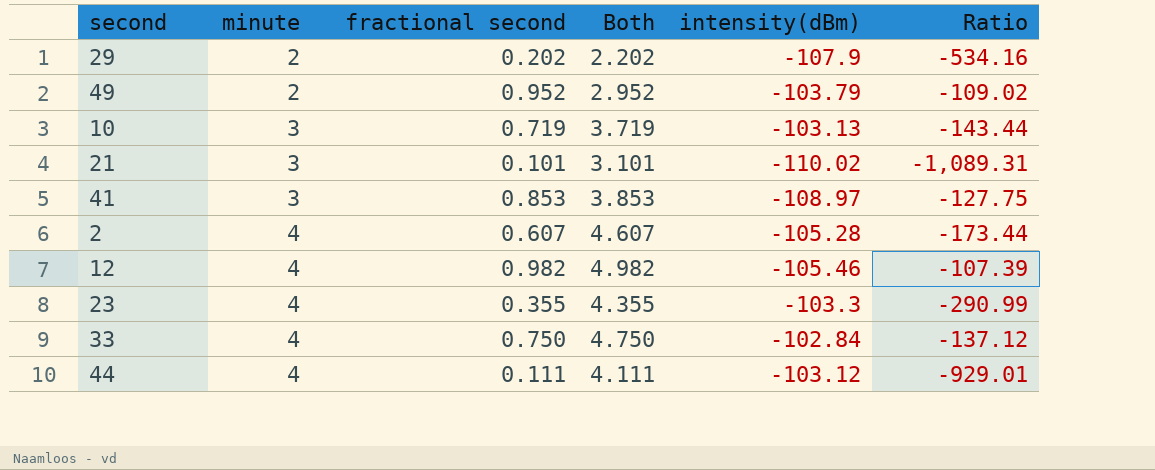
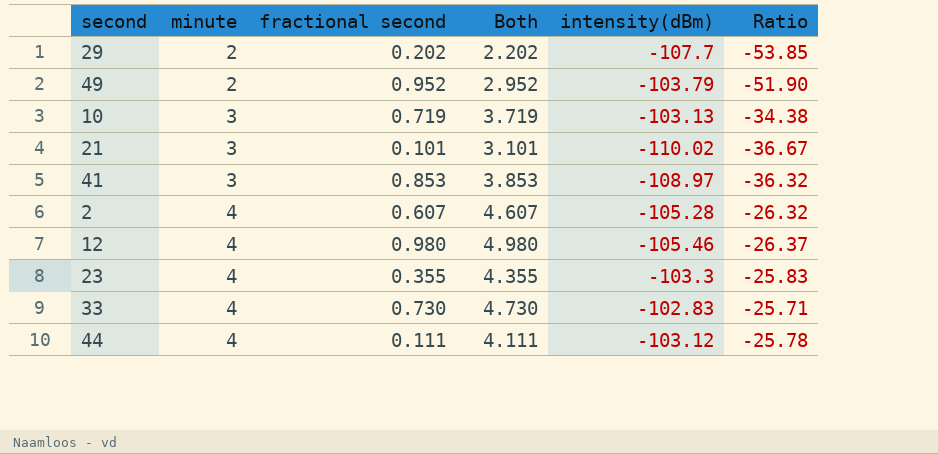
column Ratio | formula: [intensity(dBm)] / [fractional second] -> [intensity(dBm)] / [minute]
29 | intensity(dBm): -107.9 -> -107.7
12 | fractional second: 0.982 -> 0.980
12 | Both: 4.982 -> 4.980
33 | fractional second: 0.750 -> 0.730
33 | Both: 4.750 -> 4.730
33 | intensity(dBm): -102.84 -> -102.83

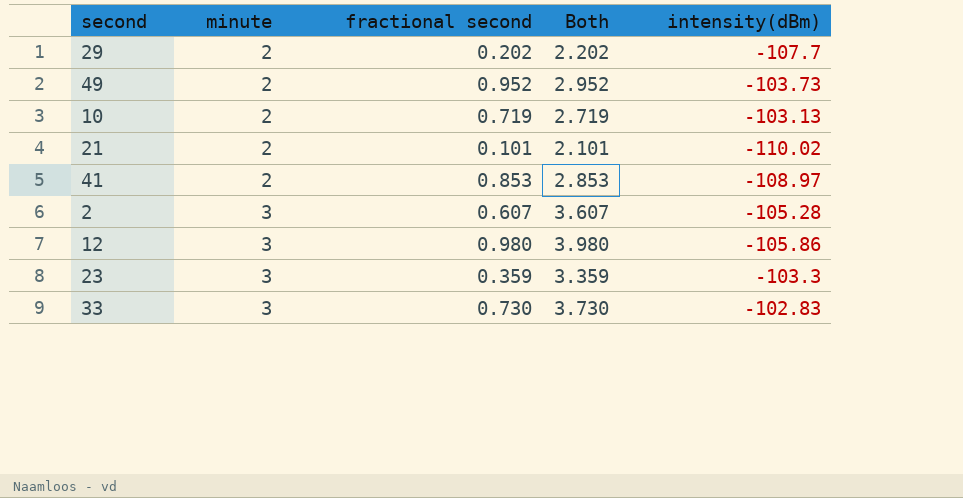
column Ratio | formula: [intensity(dBm)] / [minute] -> none
row 44: 4 | 0.111 | 4.111 | -103.12 | -25.78 -> none
49 | intensity(dBm): -103.79 -> -103.73
10 | minute: 3 -> 2
10 | Both: 3.719 -> 2.719
21 | minute: 3 -> 2
21 | Both: 3.101 -> 2.101
41 | minute: 3 -> 2
41 | Both: 3.853 -> 2.853
2 | minute: 4 -> 3
2 | Both: 4.607 -> 3.607
12 | minute: 4 -> 3
12 | Both: 4.980 -> 3.980
12 | intensity(dBm): -105.46 -> -105.86
23 | minute: 4 -> 3
23 | fractional second: 0.355 -> 0.359
23 | Both: 4.355 -> 3.359
33 | minute: 4 -> 3
33 | Both: 4.730 -> 3.730

